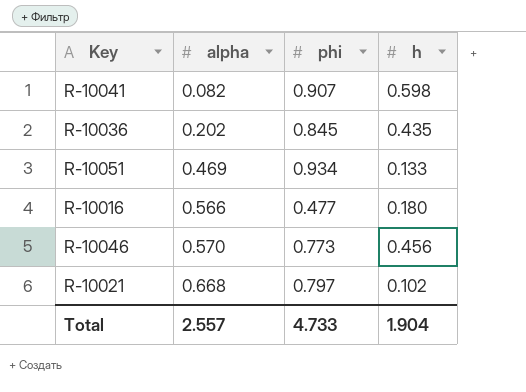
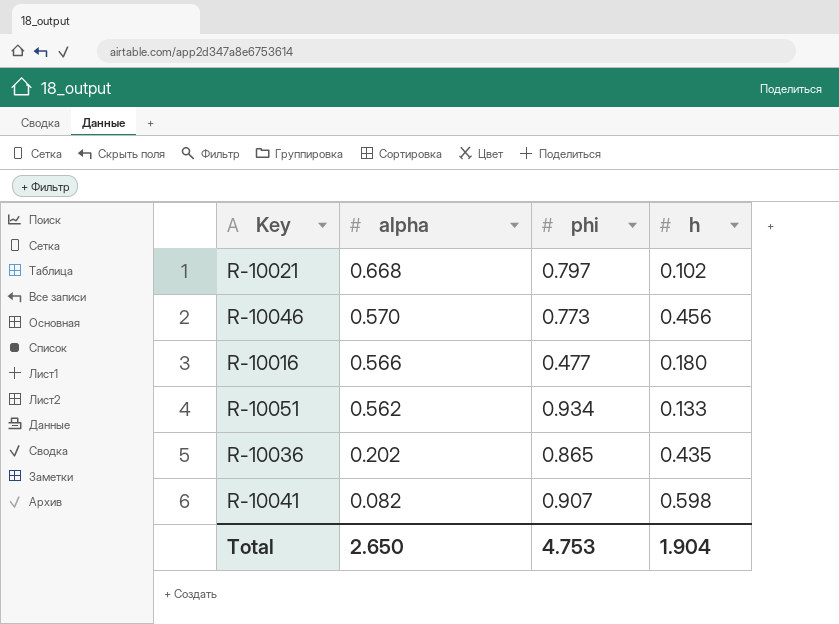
row order: alpha ascending -> alpha descending
R-10051 | alpha: 0.469 -> 0.562
R-10036 | phi: 0.845 -> 0.865
Total | alpha: 2.557 -> 2.650
Total | phi: 4.733 -> 4.753

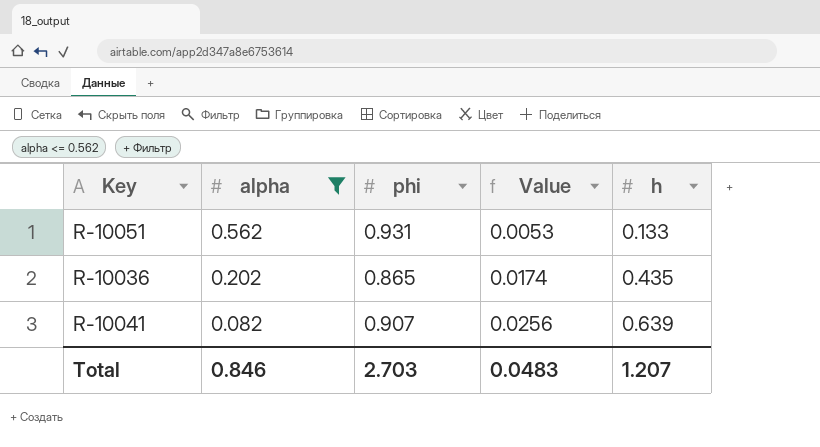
filter: none -> alpha <= 0.562
column Value | formula: none -> [h] * 0.04
R-10051 | phi: 0.934 -> 0.931
R-10041 | h: 0.598 -> 0.639
Total | alpha: 2.650 -> 0.846
Total | phi: 4.753 -> 2.703
Total | h: 1.904 -> 1.207

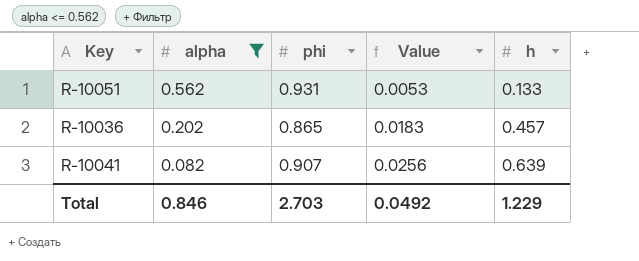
R-10036 | Value: 0.0174 -> 0.0183
R-10036 | h: 0.435 -> 0.457
Total | Value: 0.0483 -> 0.0492
Total | h: 1.207 -> 1.229

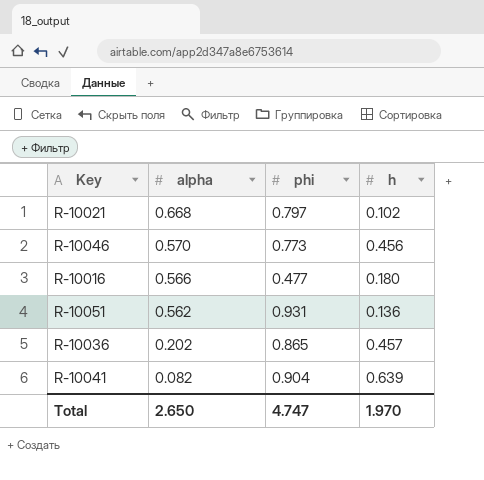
filter: alpha <= 0.562 -> none
column Value | formula: [h] * 0.04 -> none
R-10051 | h: 0.133 -> 0.136
R-10041 | phi: 0.907 -> 0.904
Total | alpha: 0.846 -> 2.650
Total | phi: 2.703 -> 4.747
Total | h: 1.229 -> 1.970

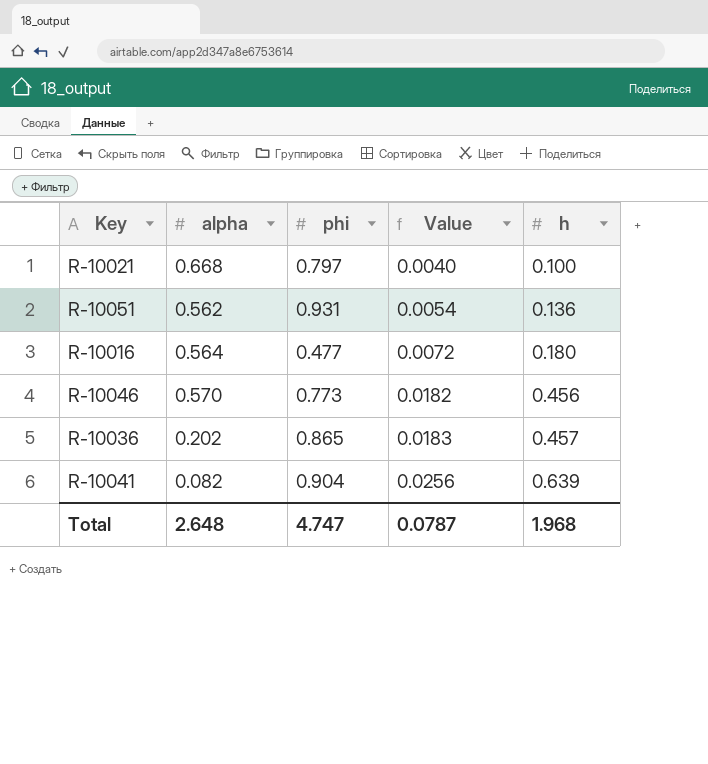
row order: alpha descending -> Value ascending
column Value | formula: none -> [h] * 0.04
R-10021 | h: 0.102 -> 0.100
R-10016 | alpha: 0.566 -> 0.564
Total | alpha: 2.650 -> 2.648
Total | h: 1.970 -> 1.968

